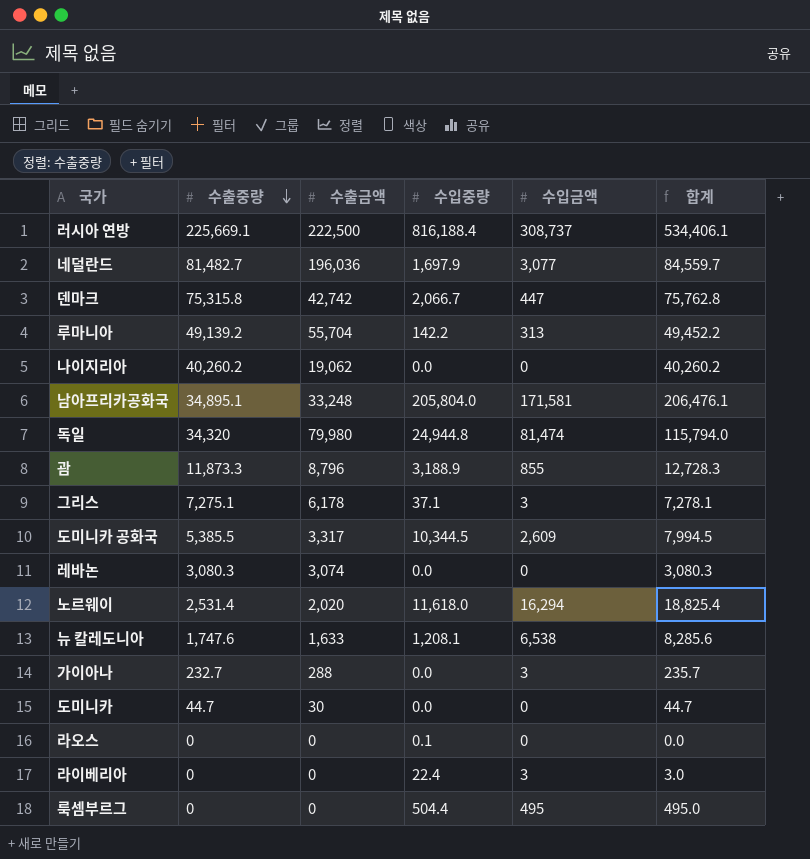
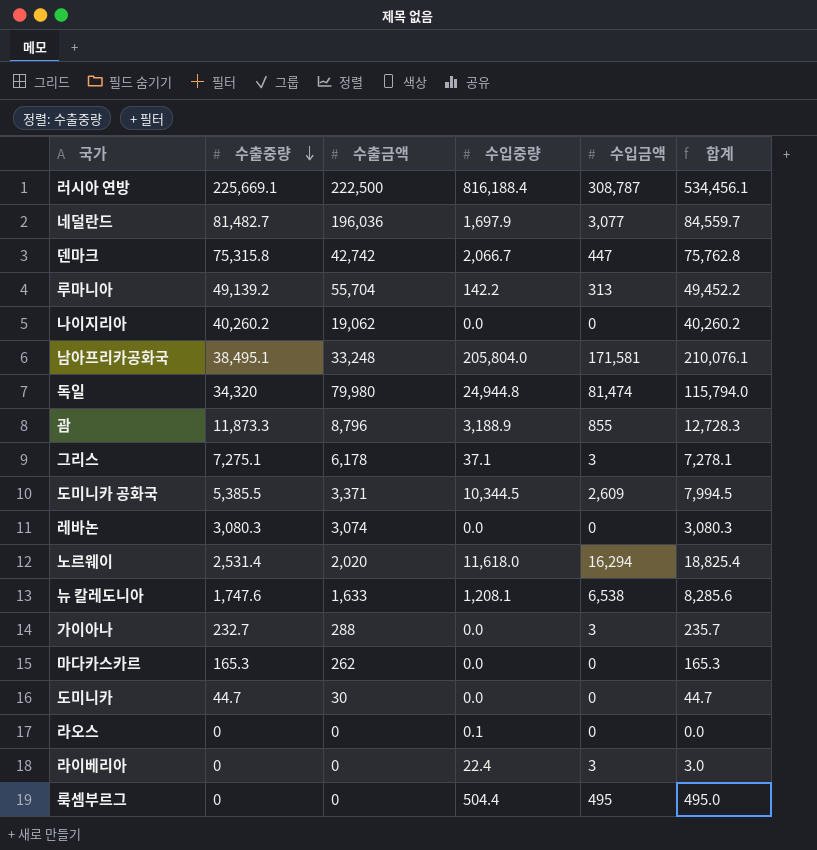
러시아 연방 | 수입금액: 308,737 -> 308,787
러시아 연방 | 합계: 534,406.1 -> 534,456.1
남아프리카공화국 | 수출중량: 34,895.1 -> 38,495.1
남아프리카공화국 | 합계: 206,476.1 -> 210,076.1
도미니카 공화국 | 수출금액: 3,317 -> 3,371
row 마다카스카르: none -> 165.3 | 262 | 0.0 | 0 | 165.3

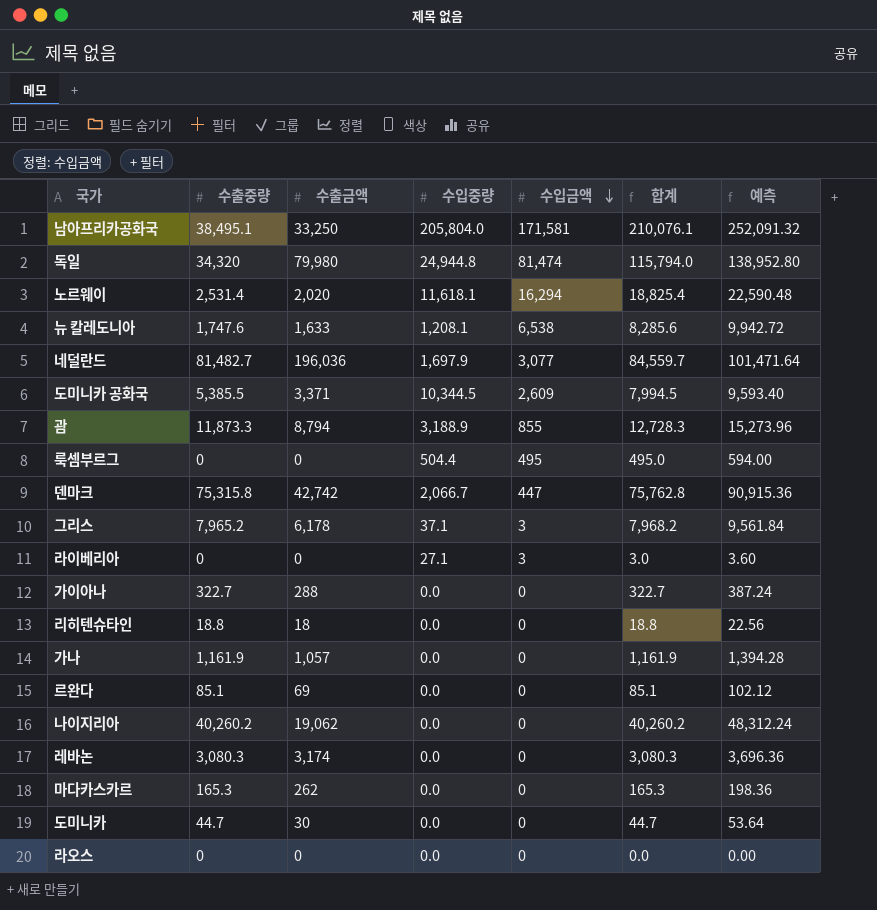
row order: 수출중량 descending -> 수입금액 descending
column 예측 | formula: none -> [합계] * 1.2
row 러시아 연방: 225,669.1 | 222,500 | 816,188.4 | 308,787 | 534,456.1 -> none
row 루마니아: 49,139.2 | 55,704 | 142.2 | 313 | 49,452.2 -> none
남아프리카공화국 | 수출금액: 33,248 -> 33,250
노르웨이 | 수입중량: 11,618.0 -> 11,618.1
괌 | 수출금액: 8,796 -> 8,794
그리스 | 수출중량: 7,275.1 -> 7,965.2
그리스 | 합계: 7,278.1 -> 7,968.2
라이베리아 | 수입중량: 22.4 -> 27.1
가이아나 | 수출중량: 232.7 -> 322.7
가이아나 | 수입금액: 3 -> 0
가이아나 | 합계: 235.7 -> 322.7
row 리히텐슈타인: none -> 18.8 | 18 | 0.0 | 0 | 18.8 | 22.56
row 가나: none -> 1,161.9 | 1,057 | 0.0 | 0 | 1,161.9 | 1,394.28
row 르완다: none -> 85.1 | 69 | 0.0 | 0 | 85.1 | 102.12
레바논 | 수출금액: 3,074 -> 3,174
라오스 | 수입중량: 0.1 -> 0.0

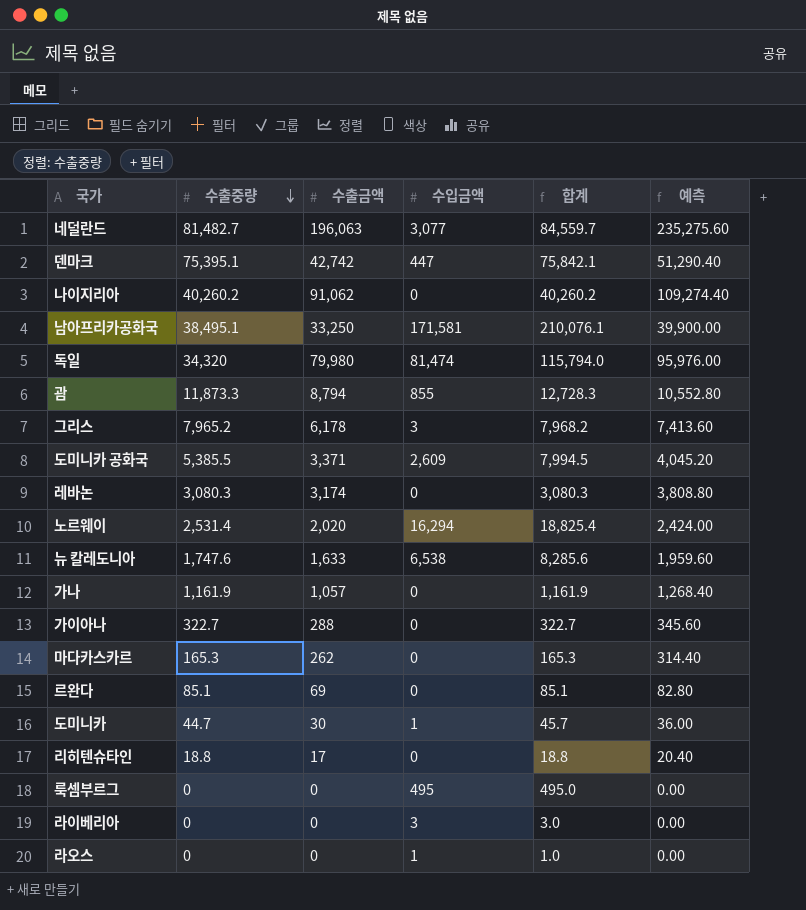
row order: 수입금액 descending -> 수출중량 descending
column 수입중량 | position: 4 -> none
column 예측 | formula: [합계] * 1.2 -> [수출금액] * 1.2
네덜란드 | 수출금액: 196,036 -> 196,063
덴마크 | 수출중량: 75,315.8 -> 75,395.1
덴마크 | 합계: 75,762.8 -> 75,842.1
나이지리아 | 수출금액: 19,062 -> 91,062
도미니카 | 수입금액: 0 -> 1
도미니카 | 합계: 44.7 -> 45.7
리히텐슈타인 | 수출금액: 18 -> 17
라오스 | 수입금액: 0 -> 1
라오스 | 합계: 0.0 -> 1.0

